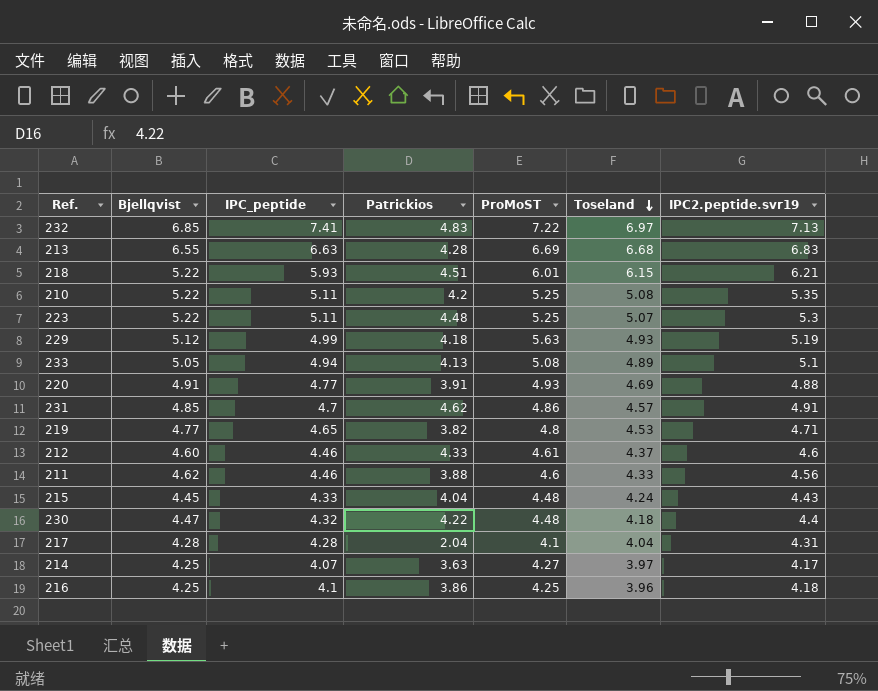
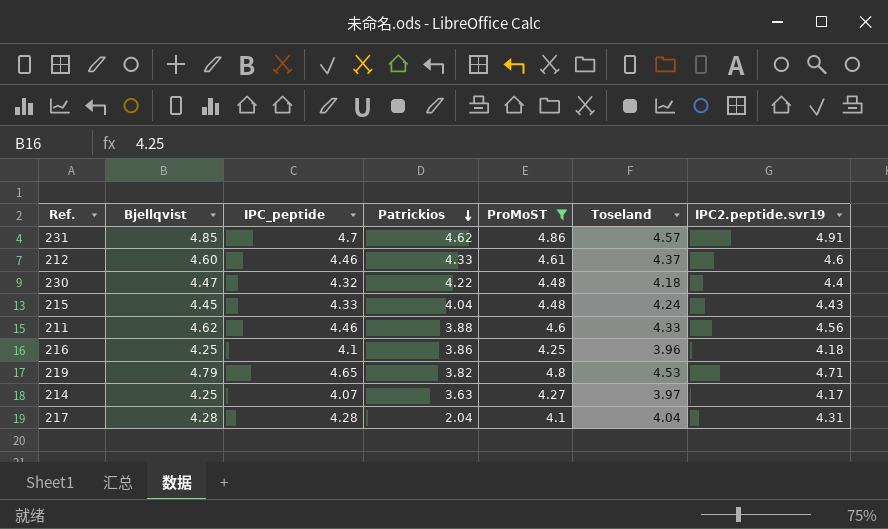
filter: none -> ProMoST <= 4.86
row order: Toseland descending -> Patrickios descending
219 | Bjellqvist: 4.77 -> 4.79

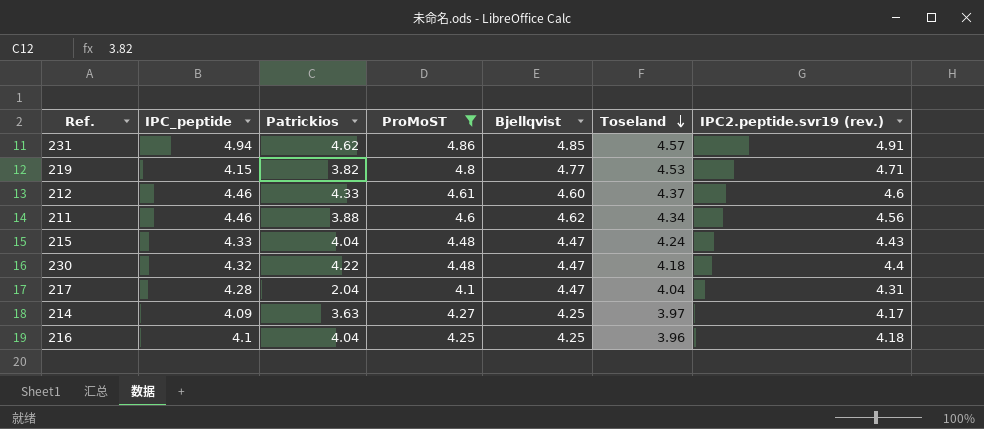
row order: Patrickios descending -> Toseland descending
column Bjellqvist | position: 2 -> 5
column name: IPC2.peptide.svr19 -> IPC2.peptide.svr19 (rev.)
231 | IPC_peptide: 4.7 -> 4.94
219 | IPC_peptide: 4.65 -> 4.15
219 | Bjellqvist: 4.79 -> 4.77
211 | Toseland: 4.33 -> 4.34
215 | Bjellqvist: 4.45 -> 4.47
217 | Bjellqvist: 4.28 -> 4.47
214 | IPC_peptide: 4.07 -> 4.09
216 | Patrickios: 3.86 -> 4.04

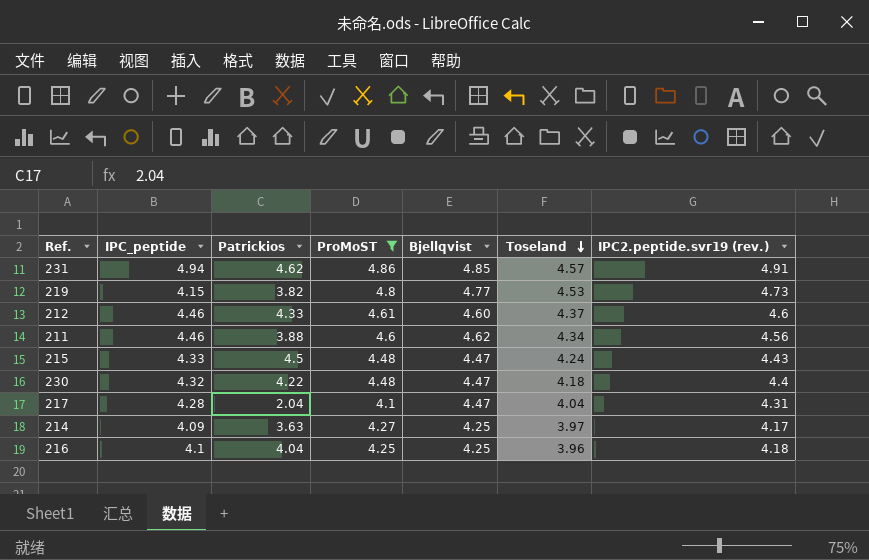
219 | IPC2.peptide.svr19 (rev.): 4.71 -> 4.73
215 | Patrickios: 4.04 -> 4.5

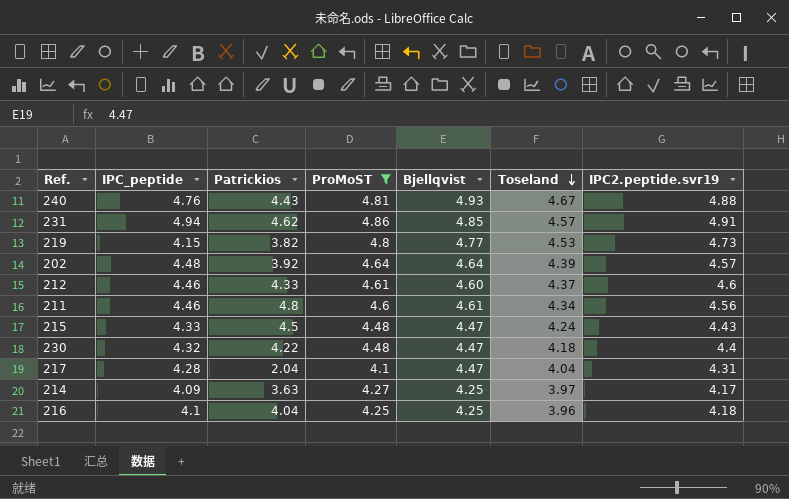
column name: IPC2.peptide.svr19 (rev.) -> IPC2.peptide.svr19
row 240: none -> 4.76 | 4.43 | 4.81 | 4.93 | 4.67 | 4.88
row 202: none -> 4.48 | 3.92 | 4.64 | 4.64 | 4.39 | 4.57
211 | Patrickios: 3.88 -> 4.8
211 | Bjellqvist: 4.62 -> 4.61

